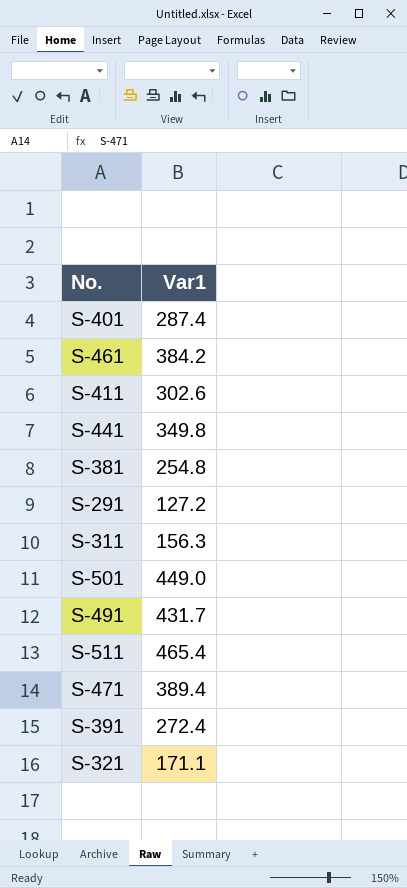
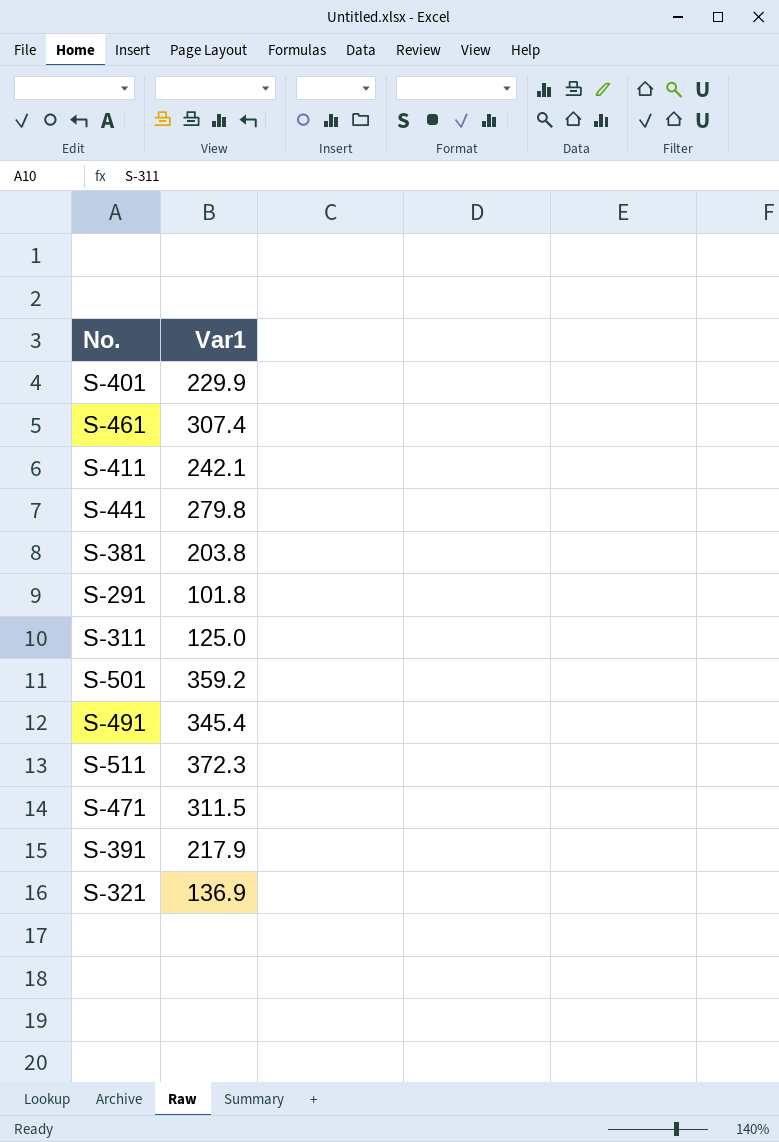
S-401 | Var1: 287.4 -> 229.9
S-461 | Var1: 384.2 -> 307.4
S-411 | Var1: 302.6 -> 242.1
S-441 | Var1: 349.8 -> 279.8
S-381 | Var1: 254.8 -> 203.8
S-291 | Var1: 127.2 -> 101.8
S-311 | Var1: 156.3 -> 125.0
S-501 | Var1: 449.0 -> 359.2
S-491 | Var1: 431.7 -> 345.4
S-511 | Var1: 465.4 -> 372.3
S-471 | Var1: 389.4 -> 311.5
S-391 | Var1: 272.4 -> 217.9
S-321 | Var1: 171.1 -> 136.9

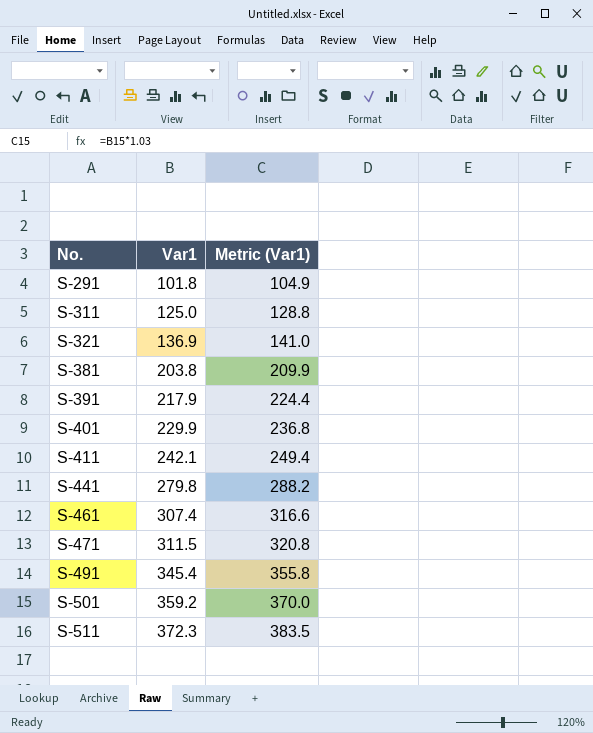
row order: none -> No. ascending
column Metric (Var1) | formula: none -> [Var1] * 1.03

